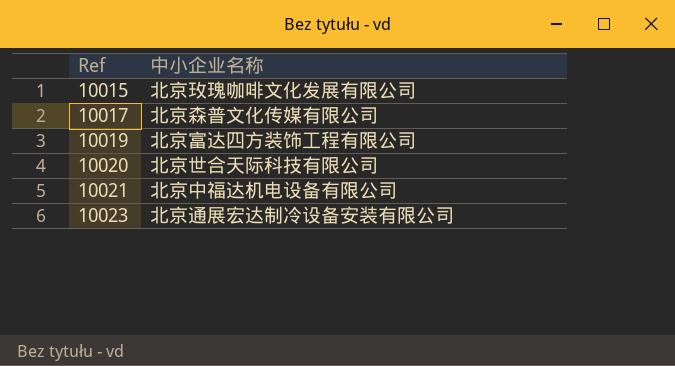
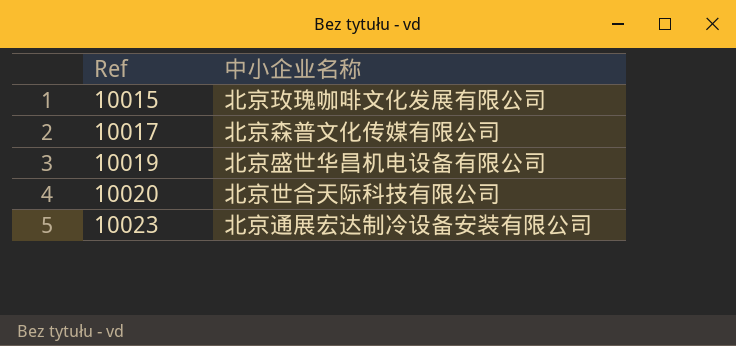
row 10021: 北京中福达机电设备有限公司 -> none
10019 | 中小企业名称: 北京富达四方装饰工程有限公司 -> 北京盛世华昌机电设备有限公司

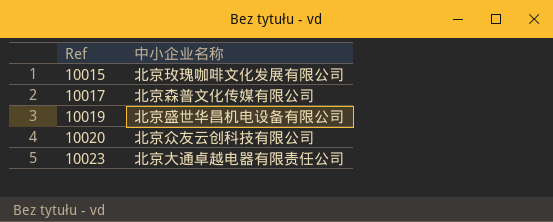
10020 | 中小企业名称: 北京世合天际科技有限公司 -> 北京众友云创科技有限公司
10023 | 中小企业名称: 北京通展宏达制冷设备安装有限公司 -> 北京大通卓越电器有限责任公司

